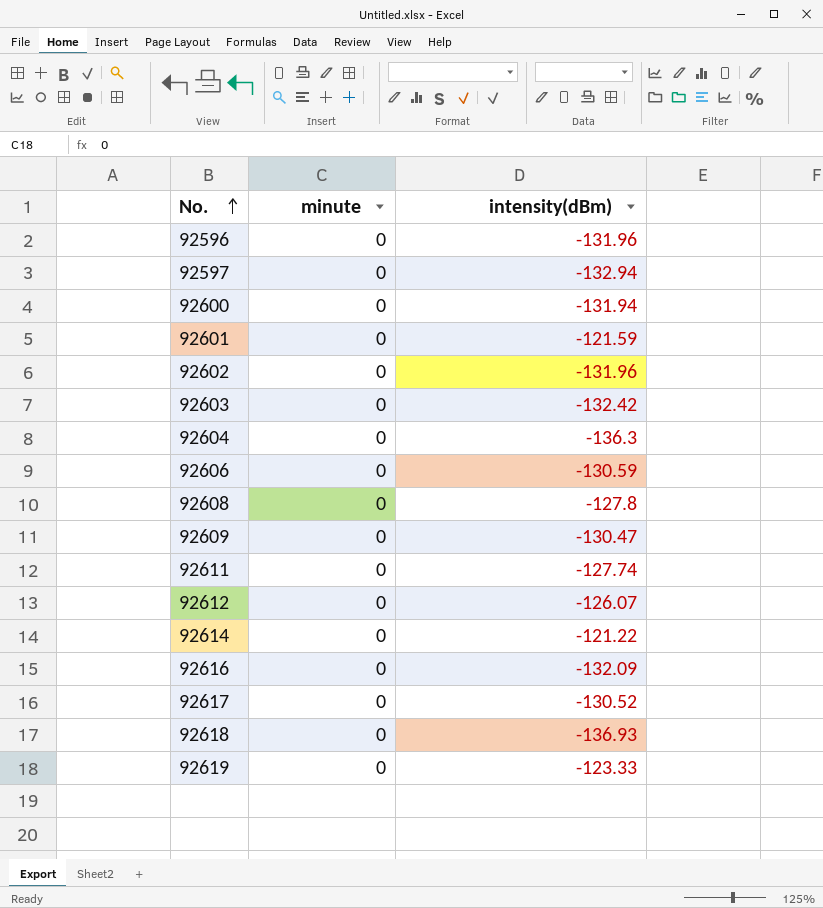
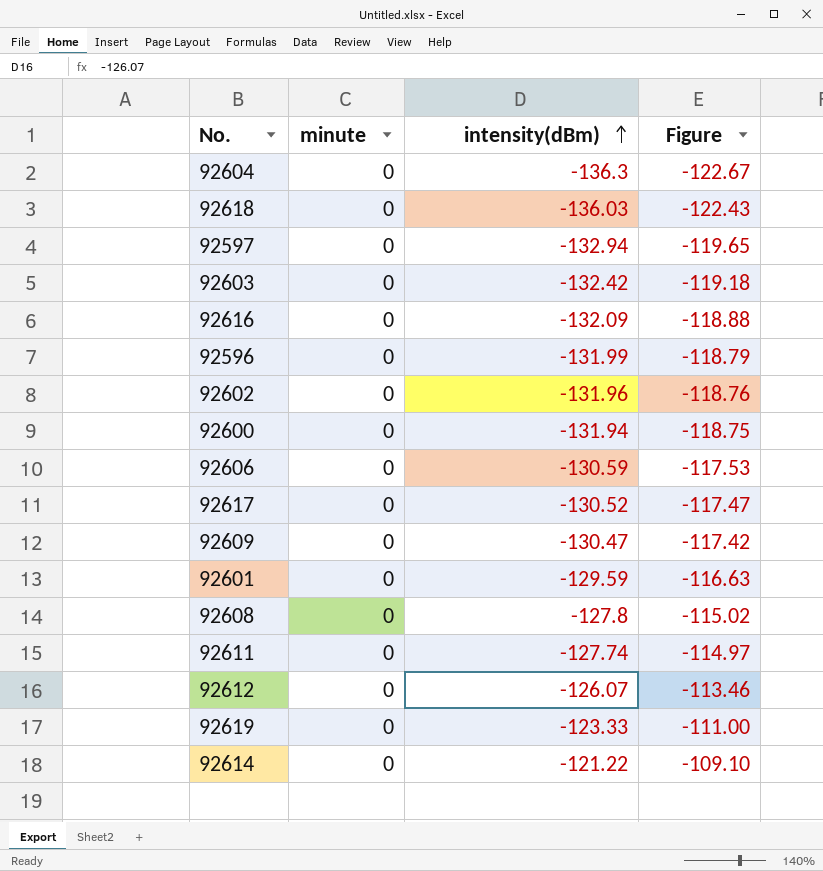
row order: No. ascending -> intensity(dBm) ascending
column Figure | formula: none -> [intensity(dBm)] * 0.9
92618 | intensity(dBm): -136.93 -> -136.03
92596 | intensity(dBm): -131.96 -> -131.99
92601 | intensity(dBm): -121.59 -> -129.59

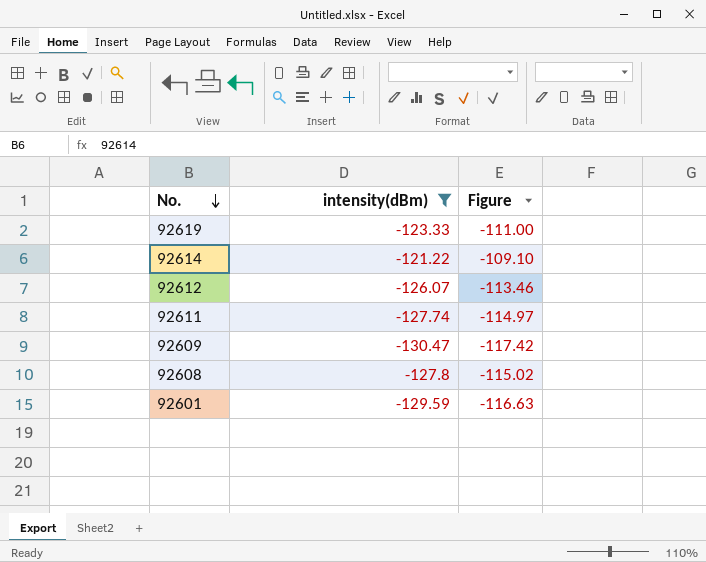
filter: none -> intensity(dBm) >= -130.47
row order: intensity(dBm) ascending -> No. descending
column minute | position: 2 -> none

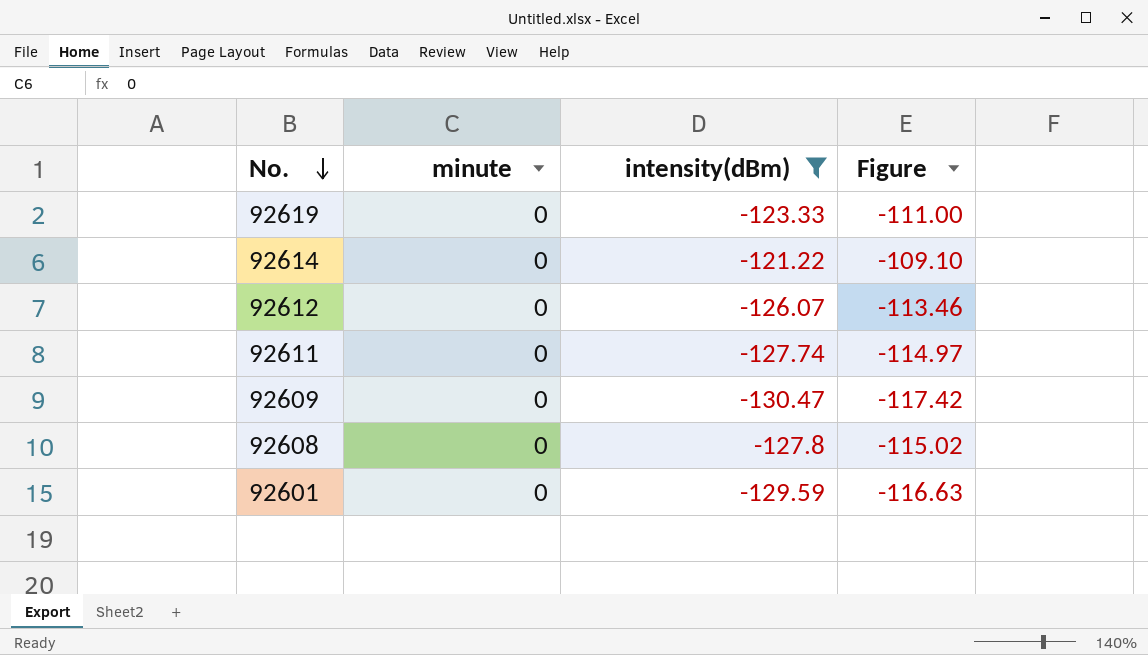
column minute | position: none -> 2

